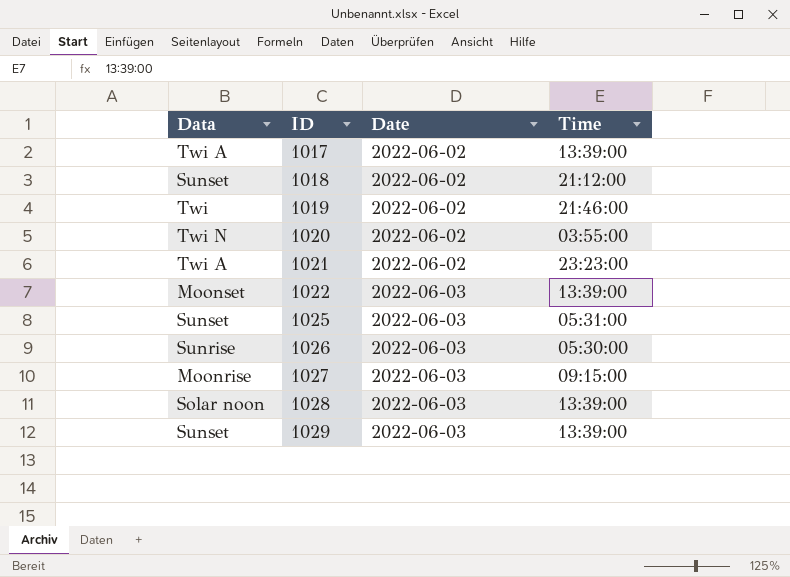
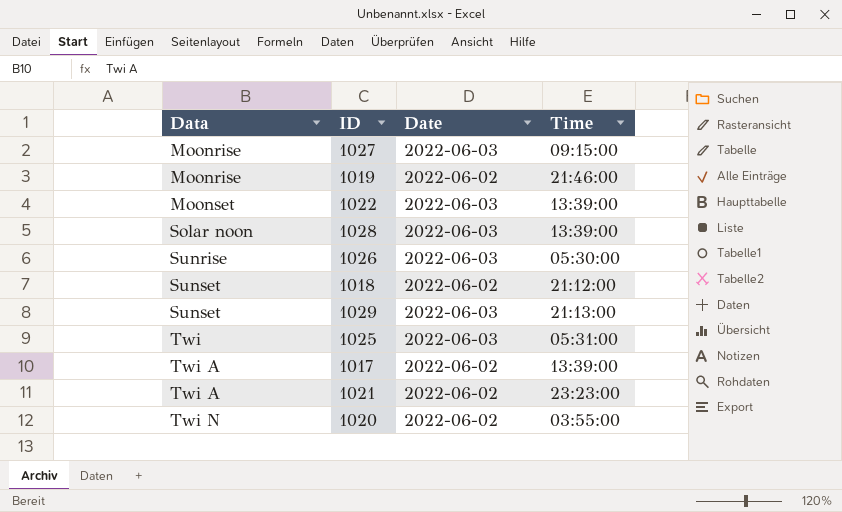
row order: ID ascending -> Data ascending
1019 | Data: Twi -> Moonrise
1029 | Time: 13:39:00 -> 21:13:00
1025 | Data: Sunset -> Twi

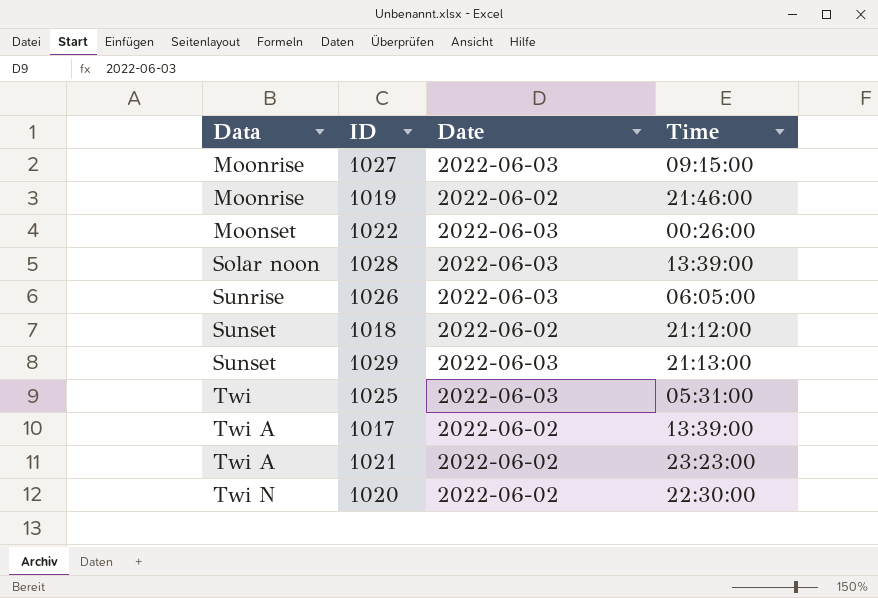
1022 | Time: 13:39:00 -> 00:26:00
1026 | Time: 05:30:00 -> 06:05:00
1020 | Time: 03:55:00 -> 22:30:00

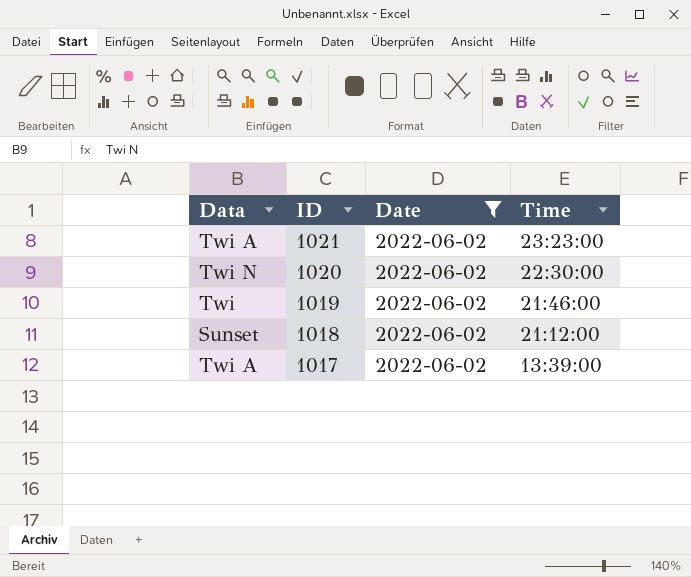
filter: none -> Date = 2022-06-02
row order: Data ascending -> ID descending
1019 | Data: Moonrise -> Twi

